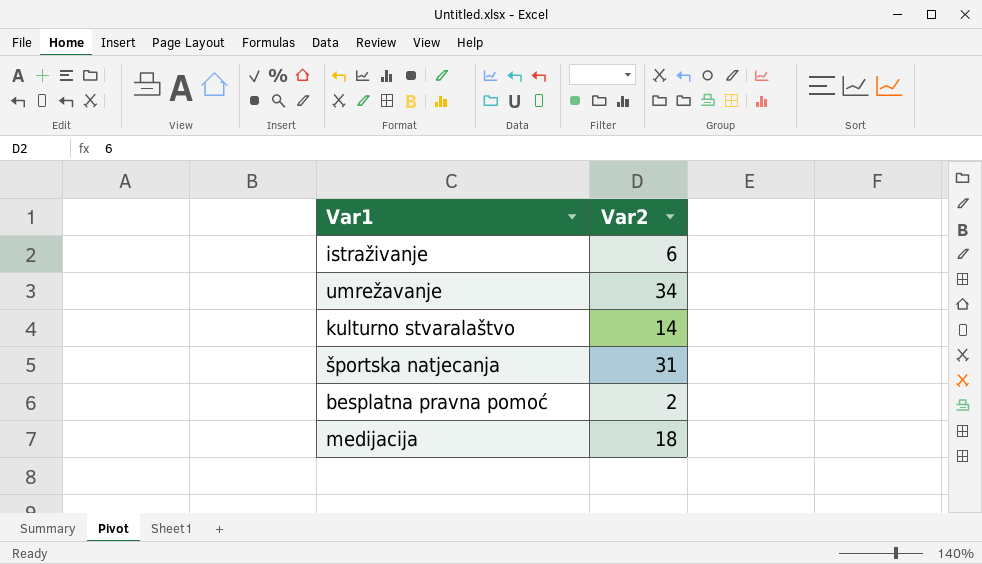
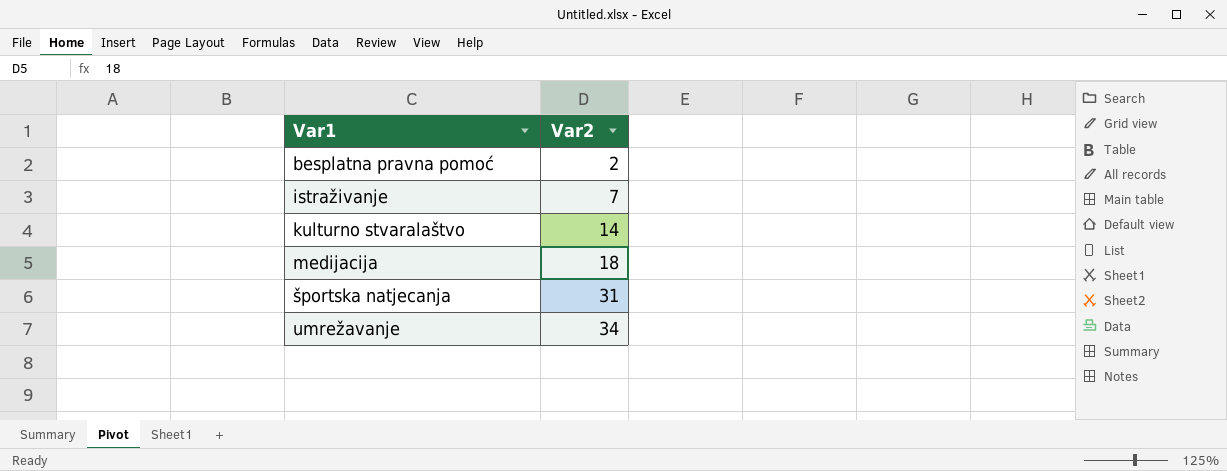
row order: none -> Var1 ascending
istraživanje | Var2: 6 -> 7

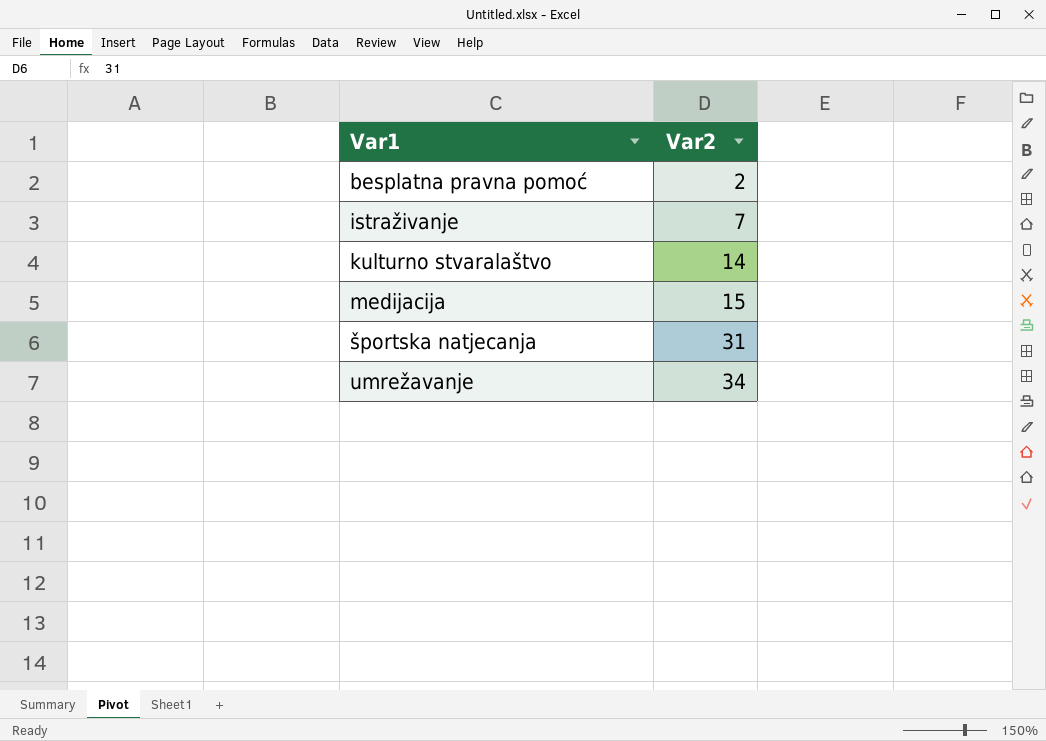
medijacija | Var2: 18 -> 15

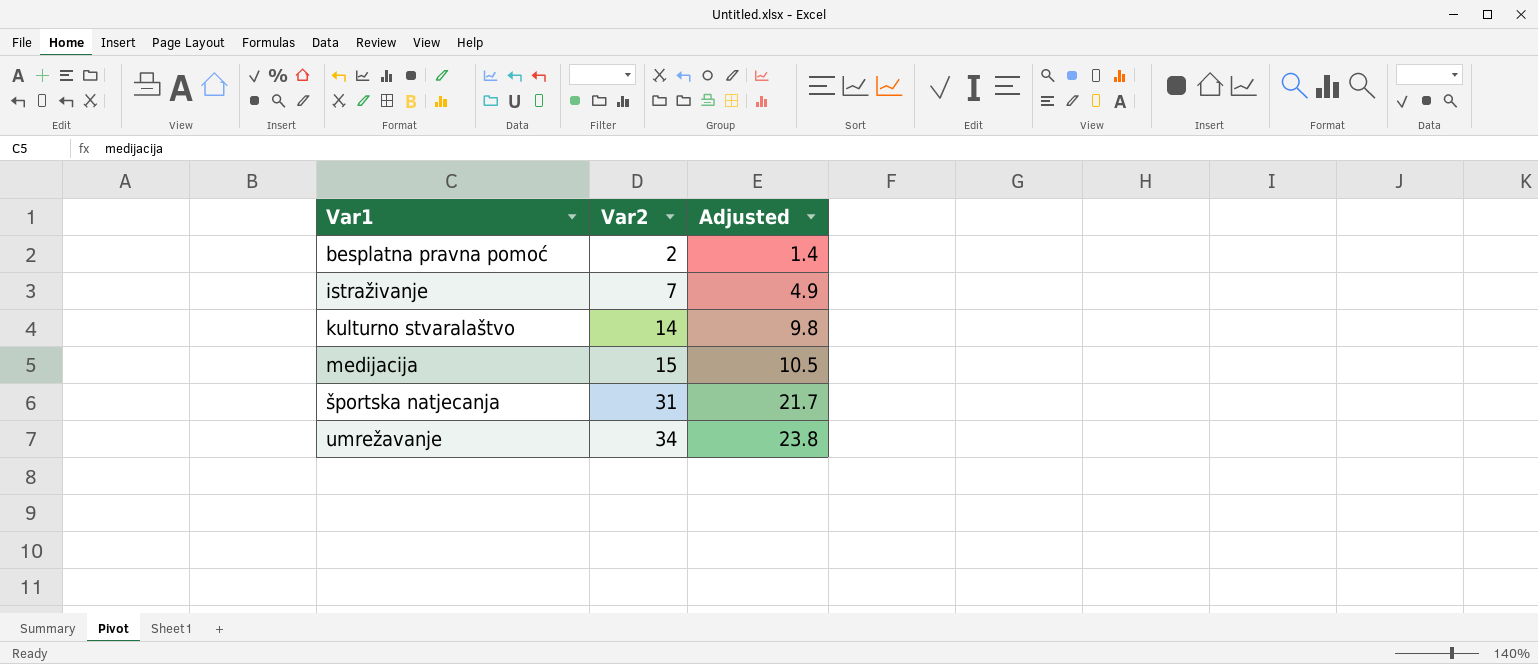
column Adjusted | formula: none -> [Var2] * 0.7

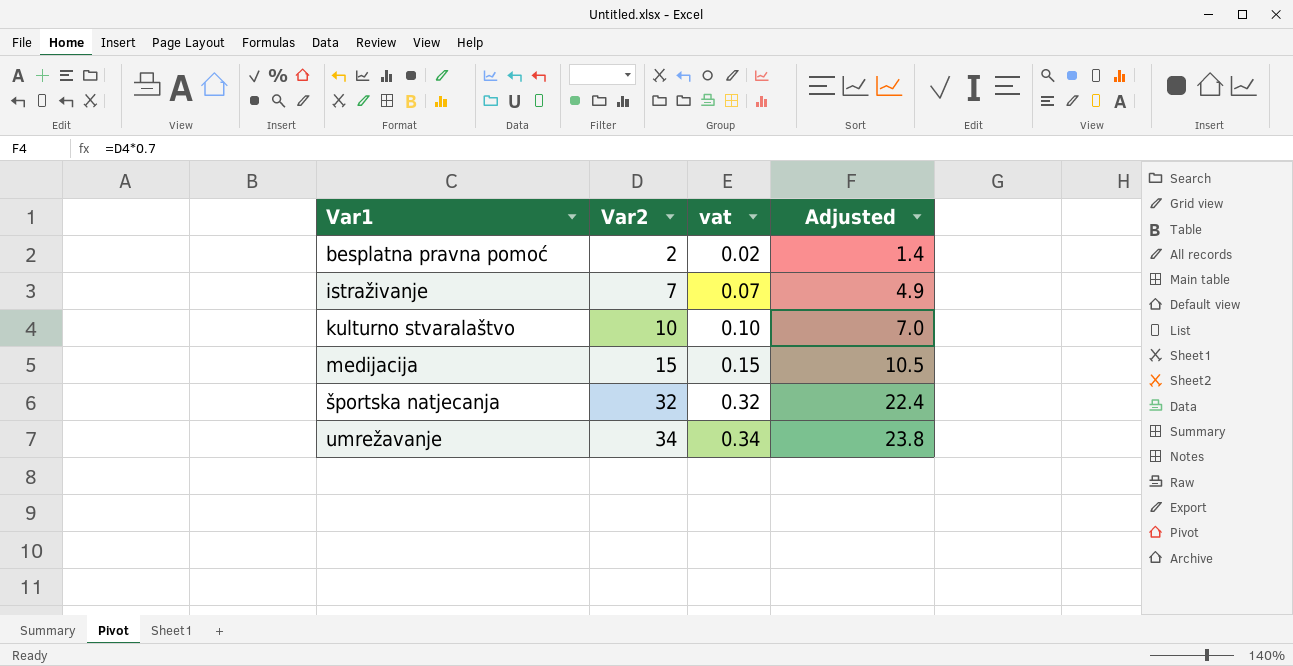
column vat | formula: none -> [Var2] * 0.01
kulturno stvaralaštvo | Var2: 14 -> 10
kulturno stvaralaštvo | Adjusted: 9.8 -> 7.0
športska natjecanja | Var2: 31 -> 32
športska natjecanja | Adjusted: 21.7 -> 22.4

